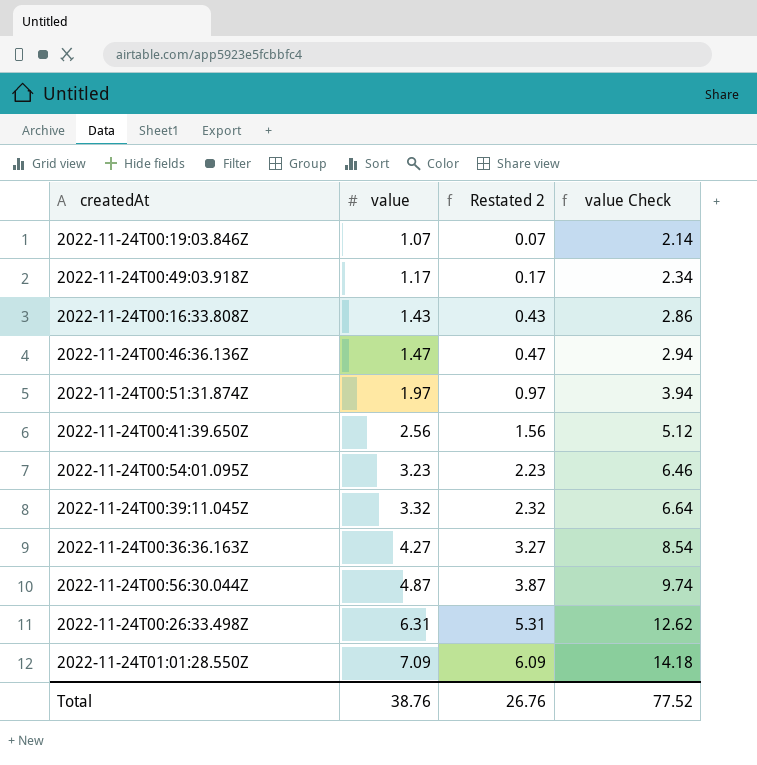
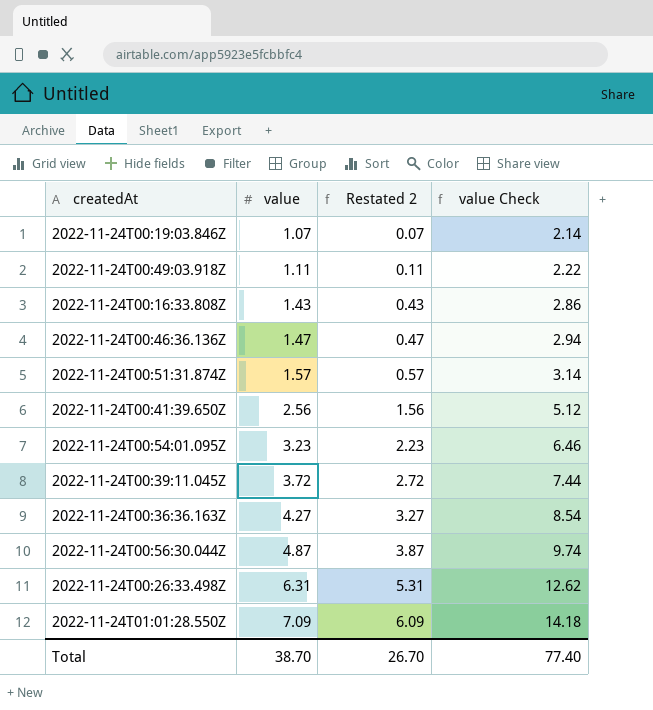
2022-11-24T00:49:03.918Z | value: 1.17 -> 1.11
2022-11-24T00:49:03.918Z | Restated 2: 0.17 -> 0.11
2022-11-24T00:49:03.918Z | value Check: 2.34 -> 2.22
2022-11-24T00:51:31.874Z | value: 1.97 -> 1.57
2022-11-24T00:51:31.874Z | Restated 2: 0.97 -> 0.57
2022-11-24T00:51:31.874Z | value Check: 3.94 -> 3.14
2022-11-24T00:39:11.045Z | value: 3.32 -> 3.72
2022-11-24T00:39:11.045Z | Restated 2: 2.32 -> 2.72
2022-11-24T00:39:11.045Z | value Check: 6.64 -> 7.44
Total | value: 38.76 -> 38.70
Total | Restated 2: 26.76 -> 26.70
Total | value Check: 77.52 -> 77.40

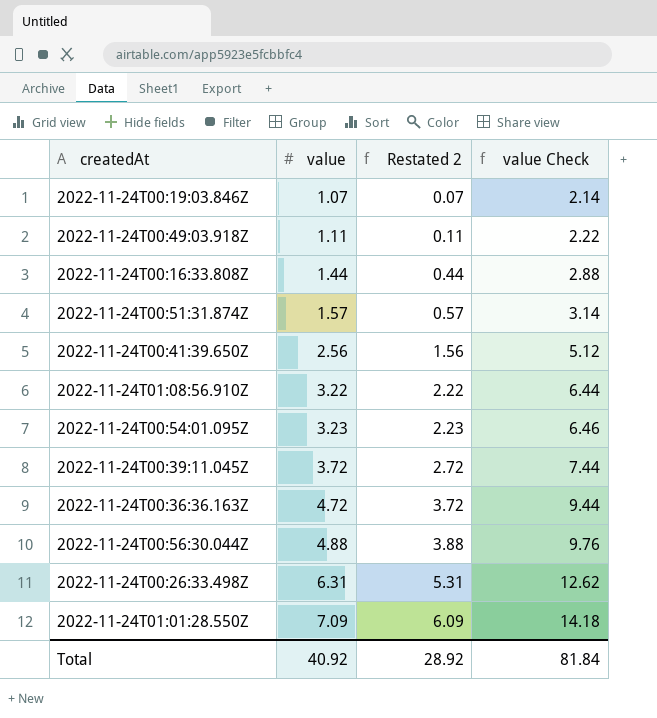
row 2022-11-24T00:46:36.136Z: 1.47 | 0.47 | 2.94 -> none
2022-11-24T00:16:33.808Z | value: 1.43 -> 1.44
2022-11-24T00:16:33.808Z | Restated 2: 0.43 -> 0.44
2022-11-24T00:16:33.808Z | value Check: 2.86 -> 2.88
row 2022-11-24T01:08:56.910Z: none -> 3.22 | 2.22 | 6.44
2022-11-24T00:36:36.163Z | value: 4.27 -> 4.72
2022-11-24T00:36:36.163Z | Restated 2: 3.27 -> 3.72
2022-11-24T00:36:36.163Z | value Check: 8.54 -> 9.44
2022-11-24T00:56:30.044Z | value: 4.87 -> 4.88
2022-11-24T00:56:30.044Z | Restated 2: 3.87 -> 3.88
2022-11-24T00:56:30.044Z | value Check: 9.74 -> 9.76
Total | value: 38.70 -> 40.92
Total | Restated 2: 26.70 -> 28.92
Total | value Check: 77.40 -> 81.84

